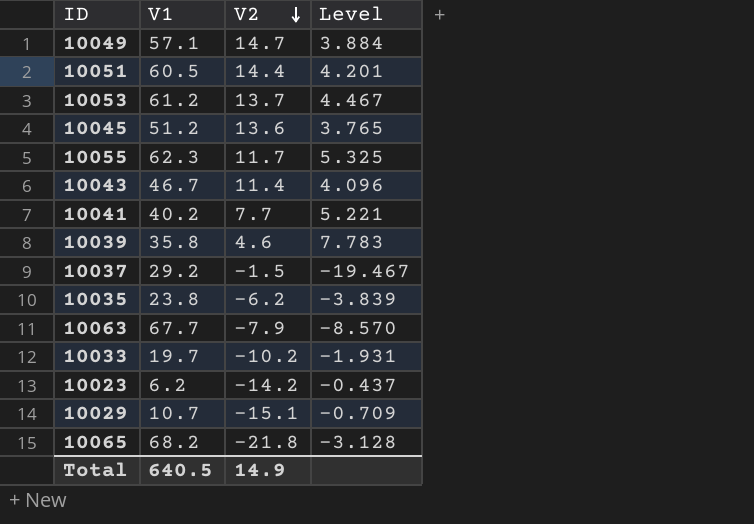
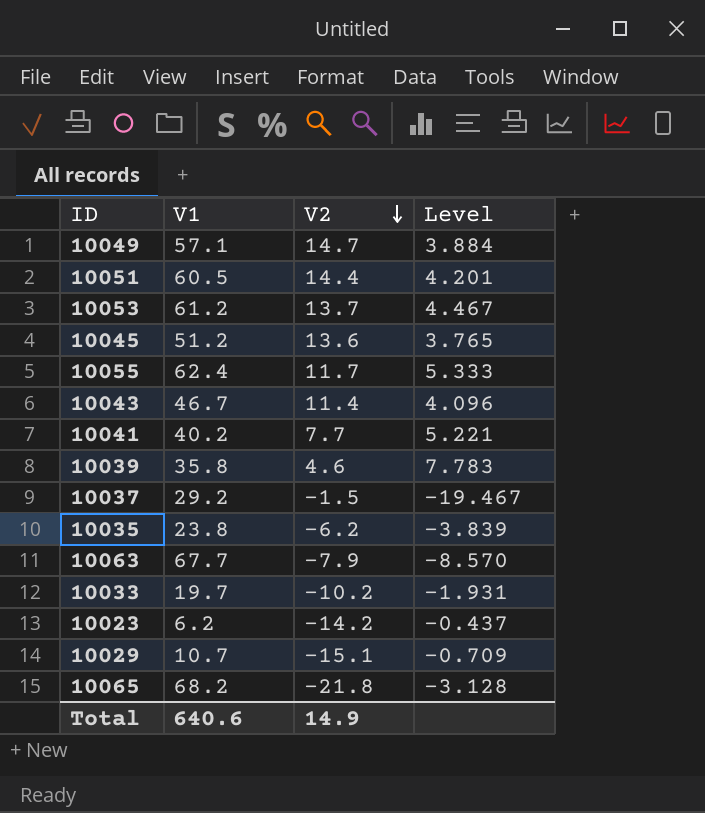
10055 | V1: 62.3 -> 62.4
10055 | Level: 5.325 -> 5.333
Total | V1: 640.5 -> 640.6

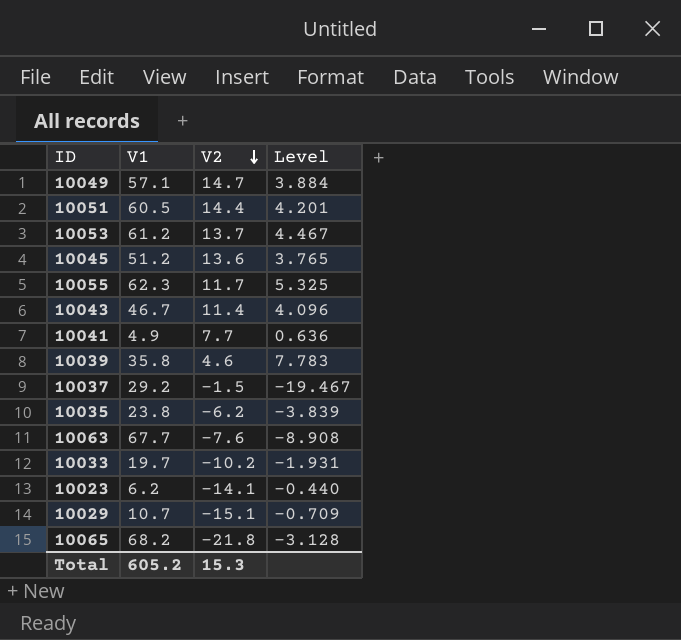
10055 | V1: 62.4 -> 62.3
10055 | Level: 5.333 -> 5.325
10041 | V1: 40.2 -> 4.9
10041 | Level: 5.221 -> 0.636
10063 | V2: -7.9 -> -7.6
10063 | Level: -8.570 -> -8.908
10023 | V2: -14.2 -> -14.1
10023 | Level: -0.437 -> -0.440
Total | V1: 640.6 -> 605.2
Total | V2: 14.9 -> 15.3

